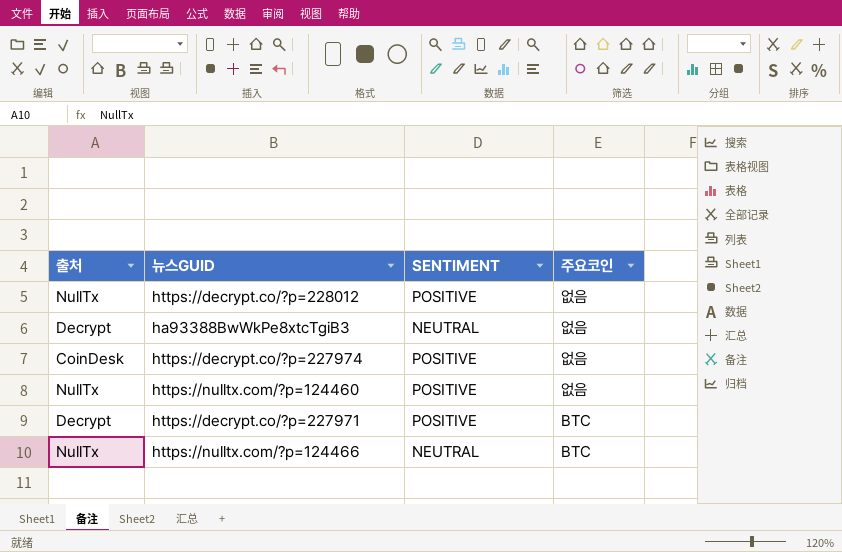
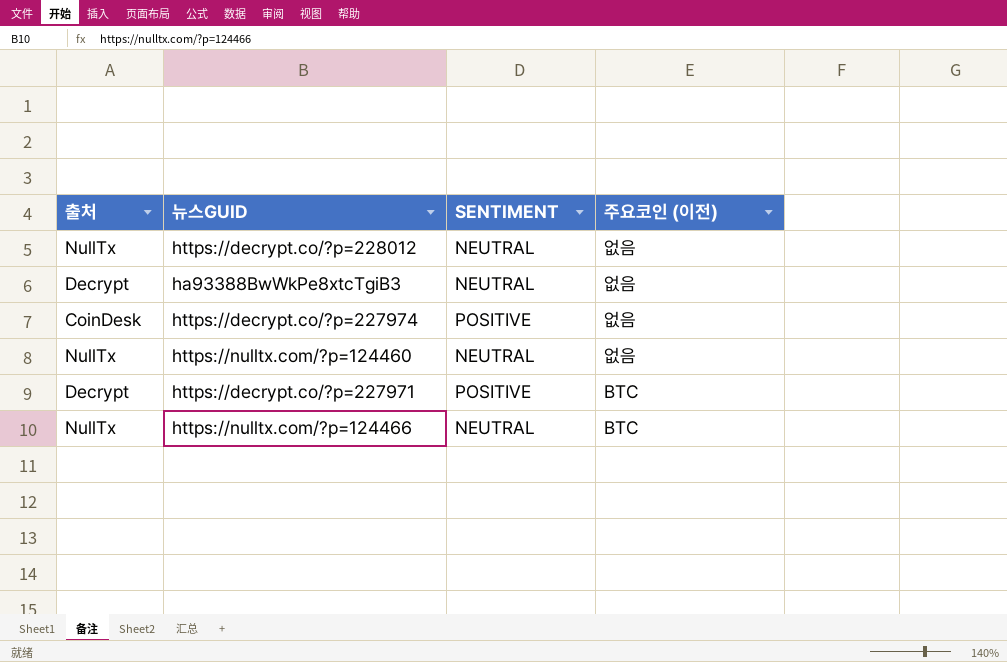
column name: 주요코인 -> 주요코인 (이전)
https://decrypt.co/?p=228012 | SENTIMENT: POSITIVE -> NEUTRAL
https://nulltx.com/?p=124460 | SENTIMENT: POSITIVE -> NEUTRAL

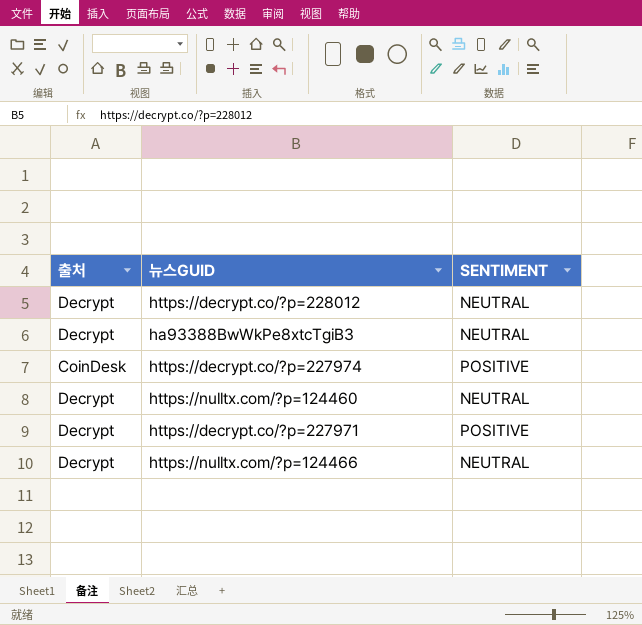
column 주요코인 (이전) | position: 4 -> none
https://decrypt.co/?p=228012 | 출처: NullTx -> Decrypt
https://nulltx.com/?p=124460 | 출처: NullTx -> Decrypt
https://nulltx.com/?p=124466 | 출처: NullTx -> Decrypt

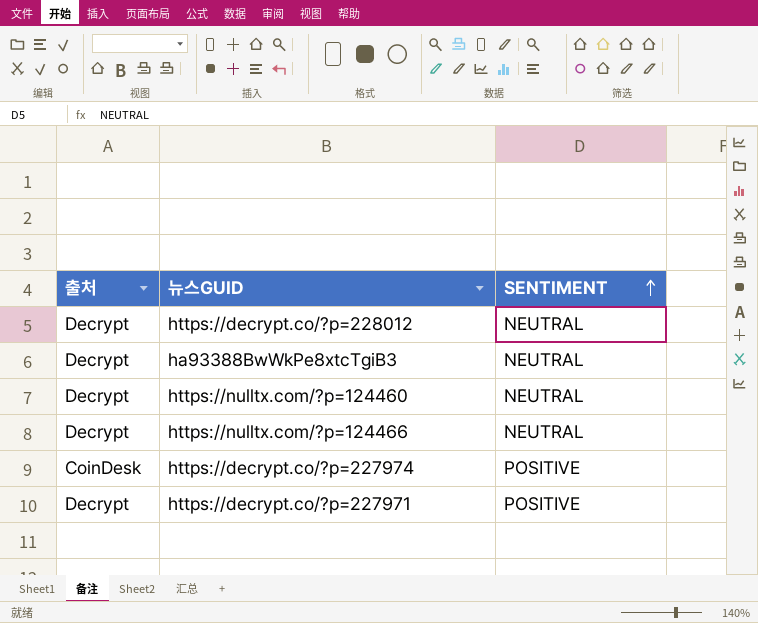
row order: none -> SENTIMENT ascending

